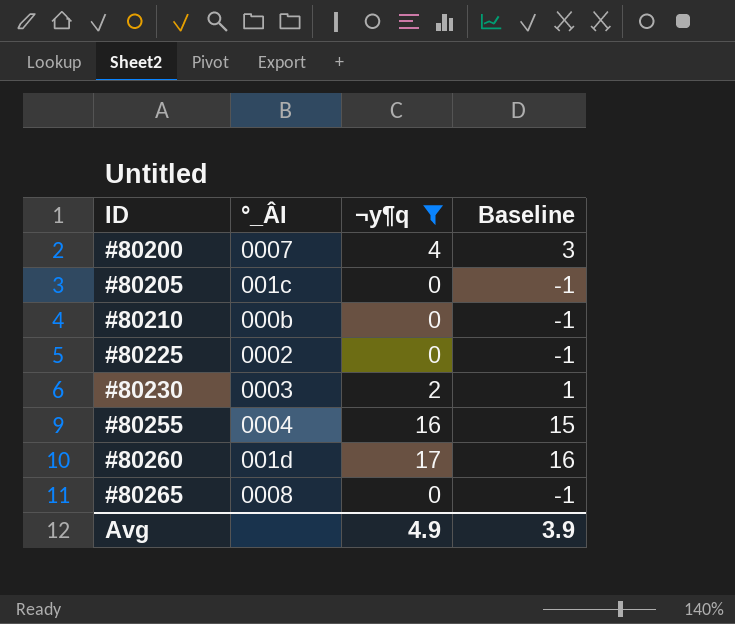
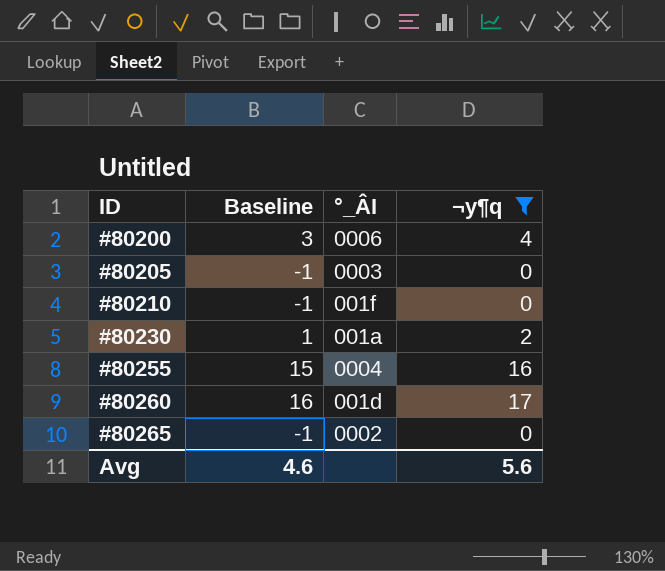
column Baseline | position: 4 -> 2
row #80225: 0002 | 0 | -1 -> none
#80200 | °_ÂI: 0007 -> 0006
#80205 | °_ÂI: 001c -> 0003
#80210 | °_ÂI: 000b -> 001f
#80230 | °_ÂI: 0003 -> 001a
#80265 | °_ÂI: 0008 -> 0002
Avg | Baseline: 3.9 -> 4.6
Avg | ¬y¶q: 4.9 -> 5.6

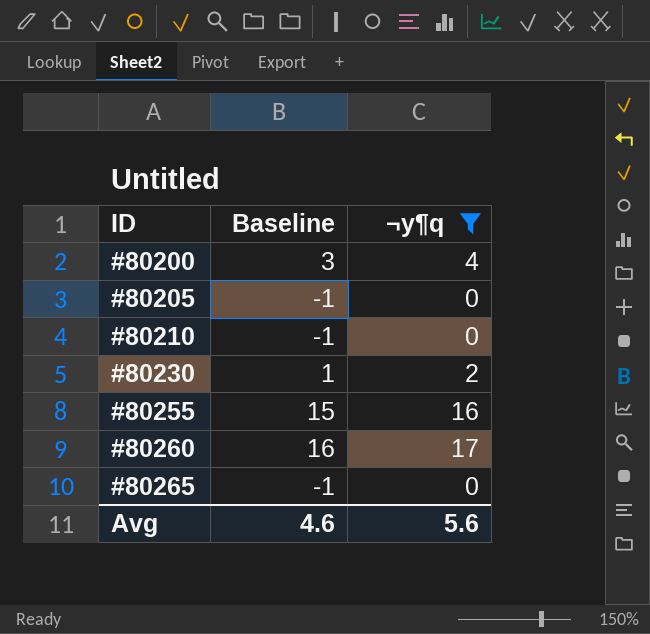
column °_ÂI | position: 3 -> none

